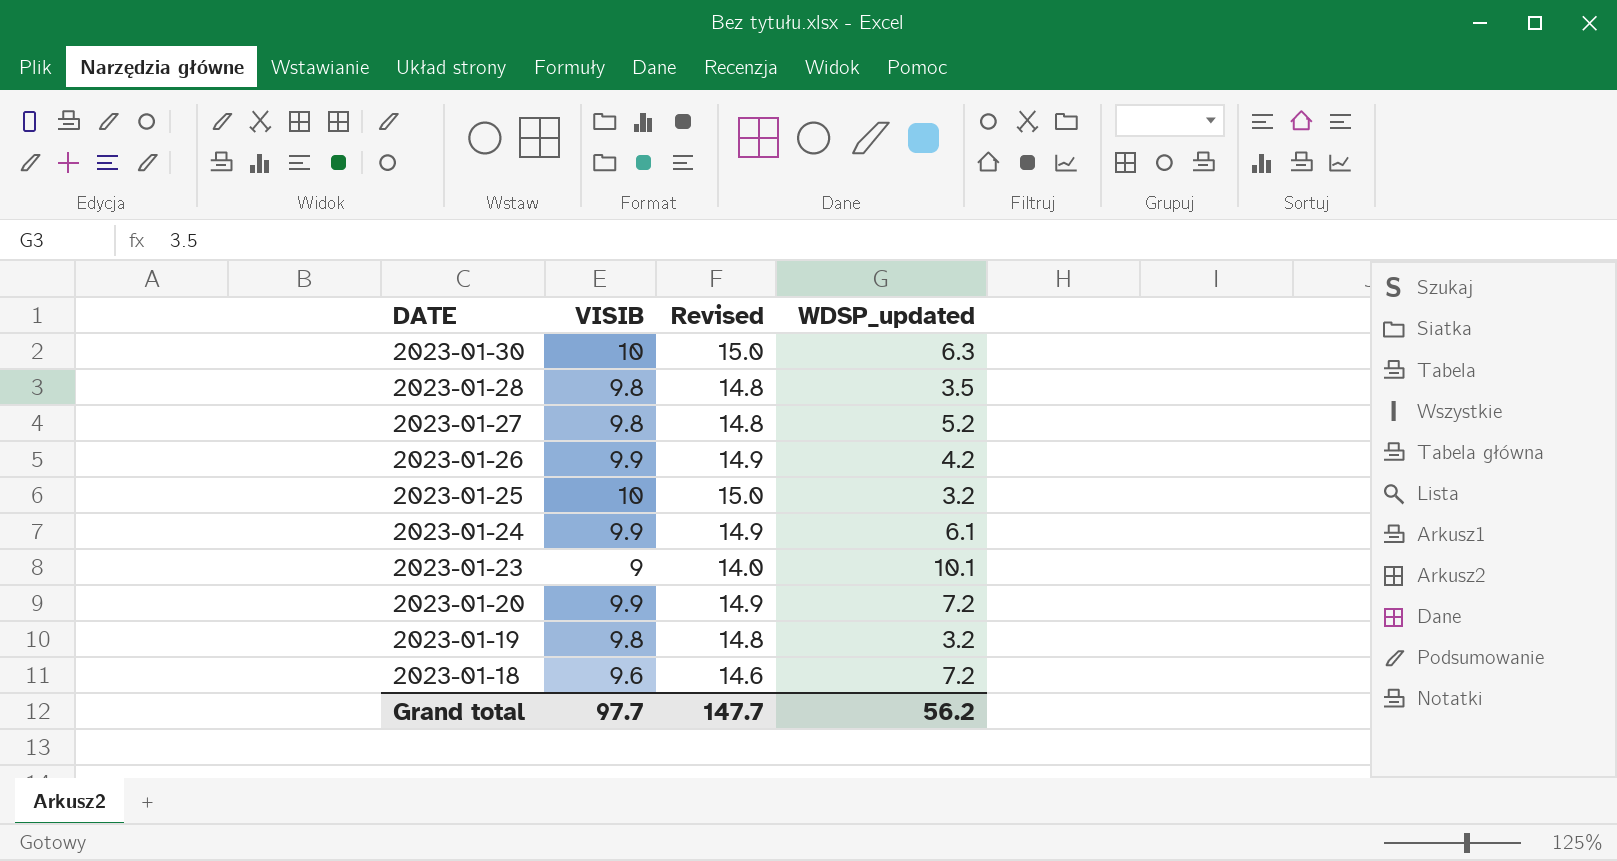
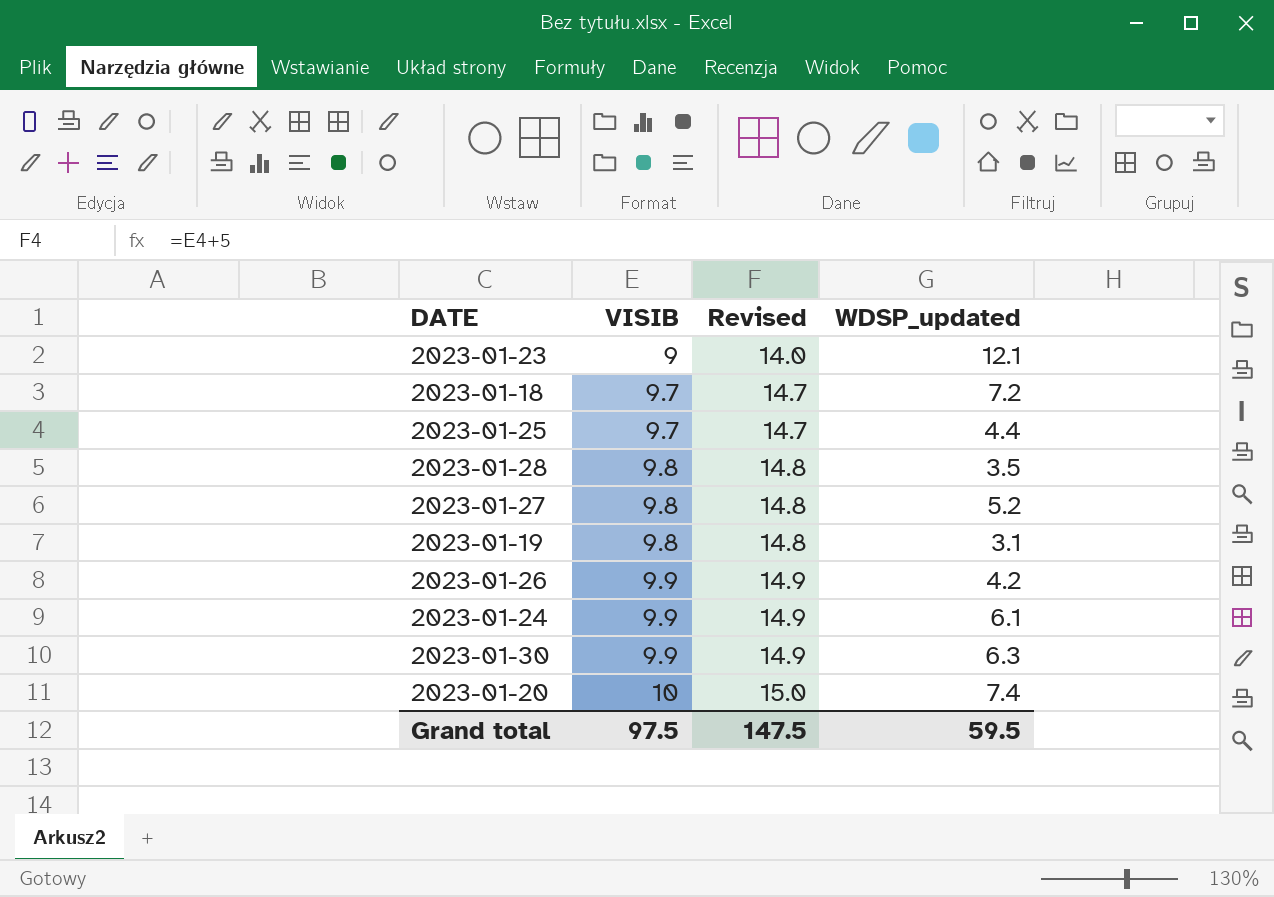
row order: DATE descending -> VISIB ascending
2023-01-23 | WDSP_updated: 10.1 -> 12.1
2023-01-18 | VISIB: 9.6 -> 9.7
2023-01-18 | Revised: 14.6 -> 14.7
2023-01-25 | VISIB: 10 -> 9.7
2023-01-25 | Revised: 15.0 -> 14.7
2023-01-25 | WDSP_updated: 3.2 -> 4.4
2023-01-19 | WDSP_updated: 3.2 -> 3.1
2023-01-30 | VISIB: 10 -> 9.9
2023-01-30 | Revised: 15.0 -> 14.9
2023-01-20 | VISIB: 9.9 -> 10
2023-01-20 | Revised: 14.9 -> 15.0
2023-01-20 | WDSP_updated: 7.2 -> 7.4
Grand total | VISIB: 97.7 -> 97.5
Grand total | Revised: 147.7 -> 147.5
Grand total | WDSP_updated: 56.2 -> 59.5

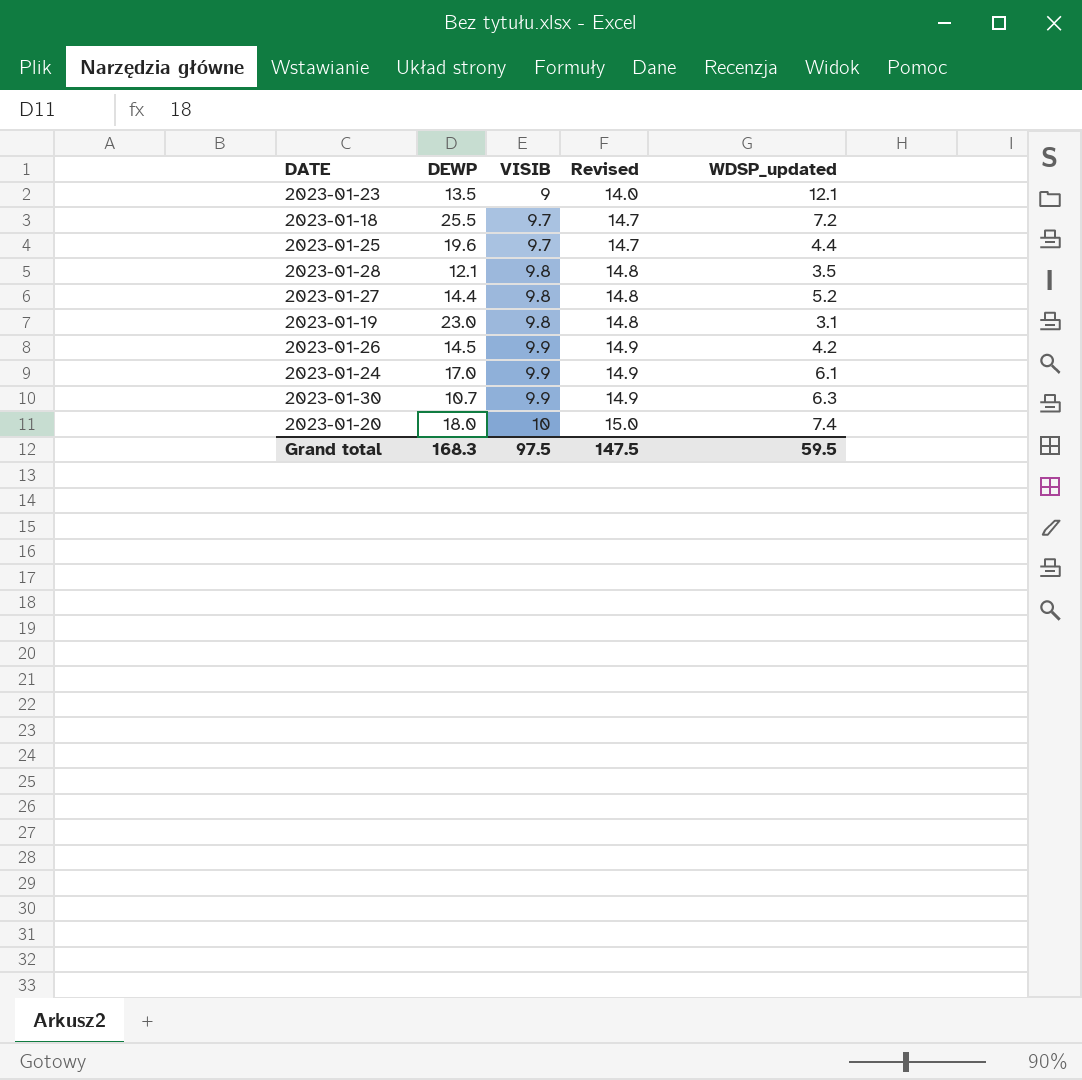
column DEWP | position: none -> 2

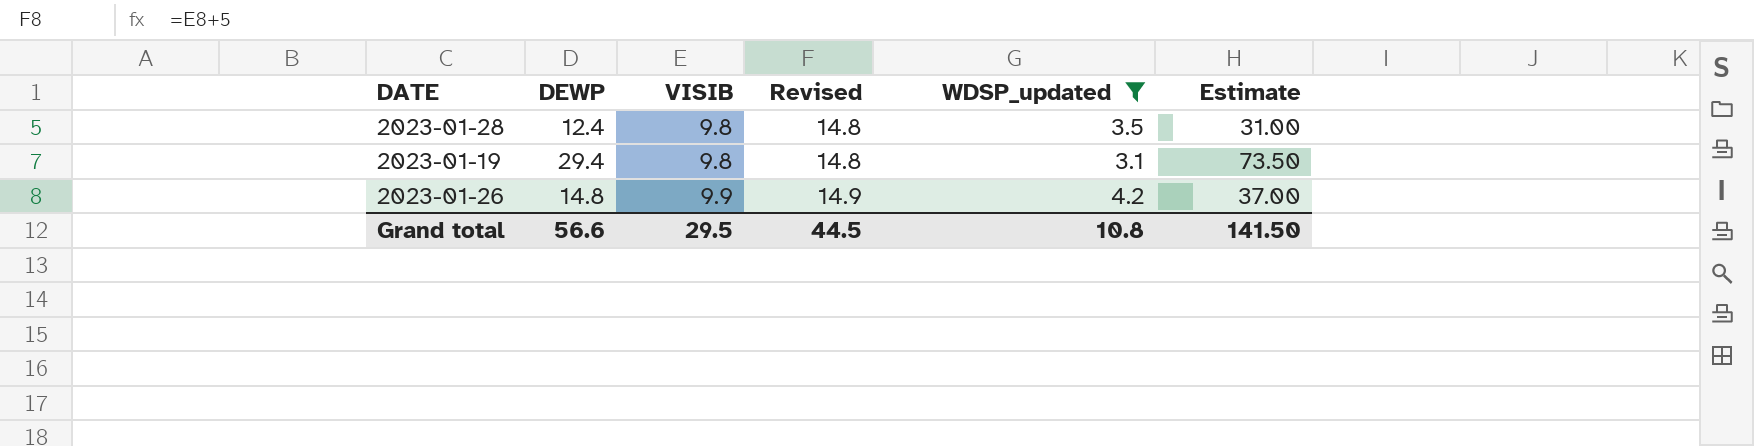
filter: none -> WDSP_updated <= 4.2
column Estimate | formula: none -> [DEWP] * 2.5
2023-01-28 | DEWP: 12.1 -> 12.4
2023-01-19 | DEWP: 23.0 -> 29.4
2023-01-26 | DEWP: 14.5 -> 14.8
Grand total | DEWP: 168.3 -> 56.6
Grand total | VISIB: 97.5 -> 29.5
Grand total | Revised: 147.5 -> 44.5
Grand total | WDSP_updated: 59.5 -> 10.8

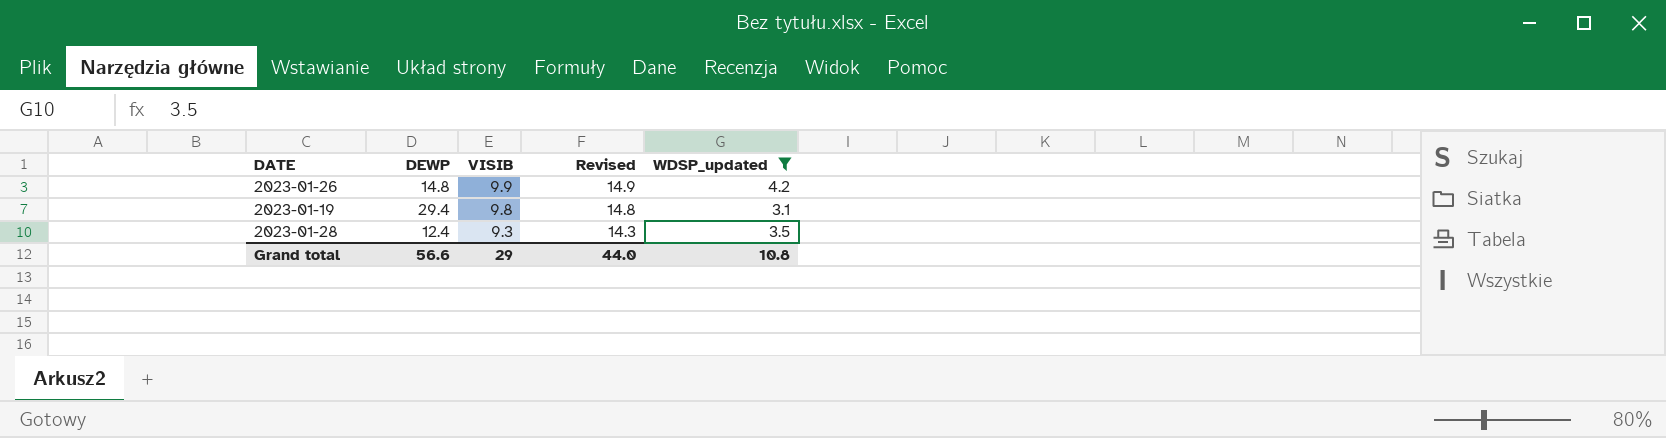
row order: VISIB ascending -> VISIB descending
column Estimate | formula: [DEWP] * 2.5 -> none
2023-01-28 | VISIB: 9.8 -> 9.3
2023-01-28 | Revised: 14.8 -> 14.3
Grand total | VISIB: 29.5 -> 29
Grand total | Revised: 44.5 -> 44.0

